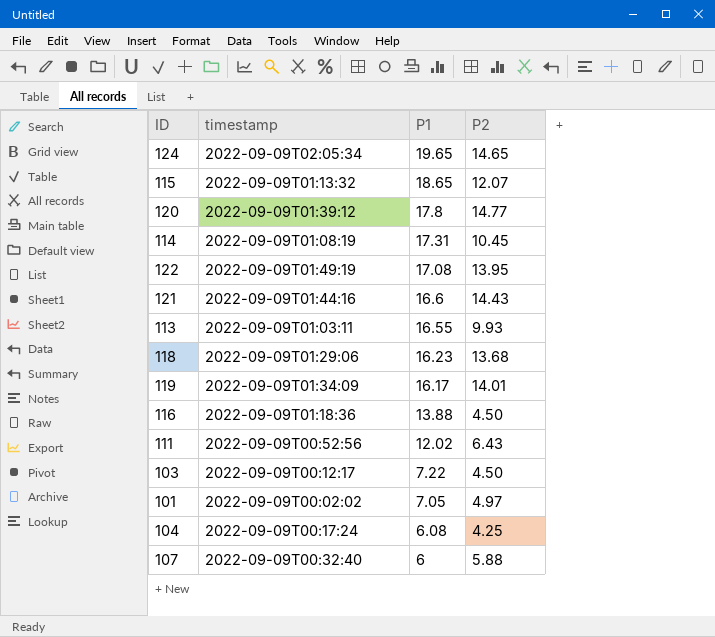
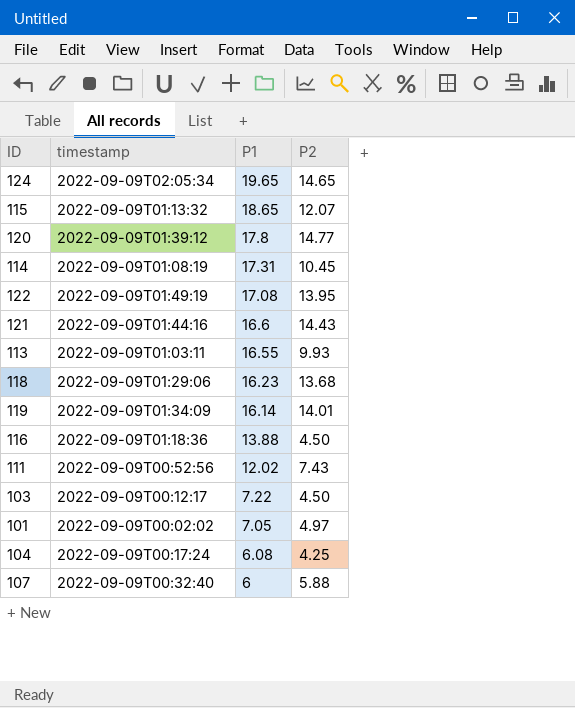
119 | P1: 16.17 -> 16.14
111 | P2: 6.43 -> 7.43

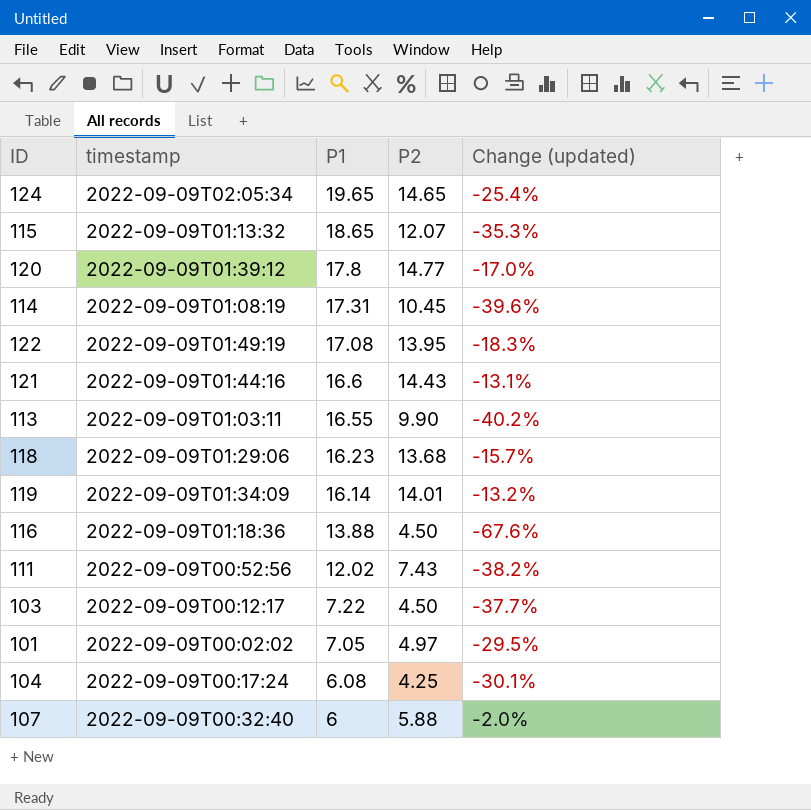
column Change (updated) | formula: none -> ([P2] - [P1]) / [P1]
113 | P2: 9.93 -> 9.90

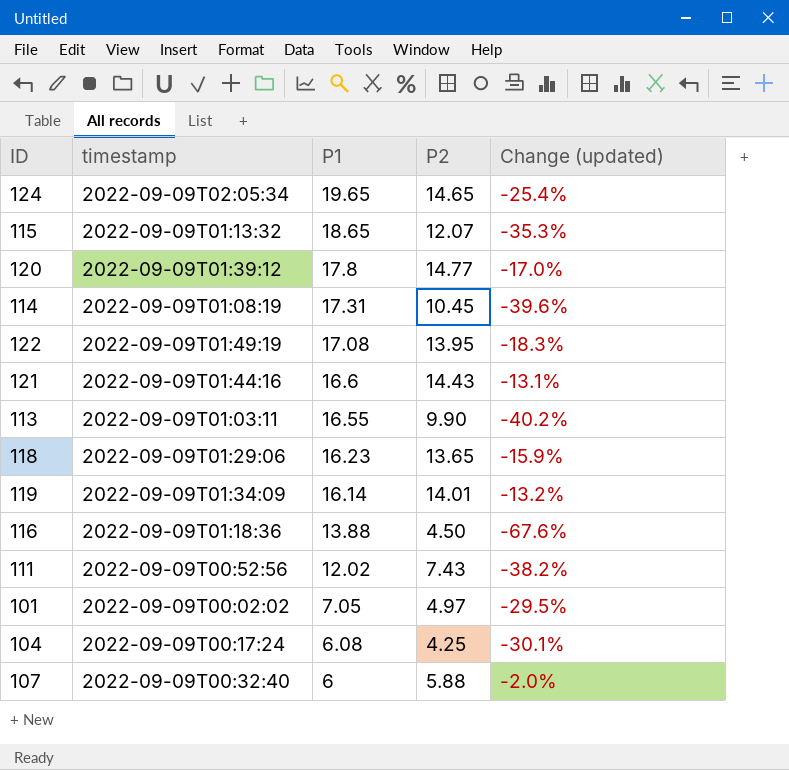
row 103: 2022-09-09T00:12:17 | 7.22 | 4.50 | -37.7% -> none
118 | P2: 13.68 -> 13.65
118 | Change (updated): -15.7% -> -15.9%

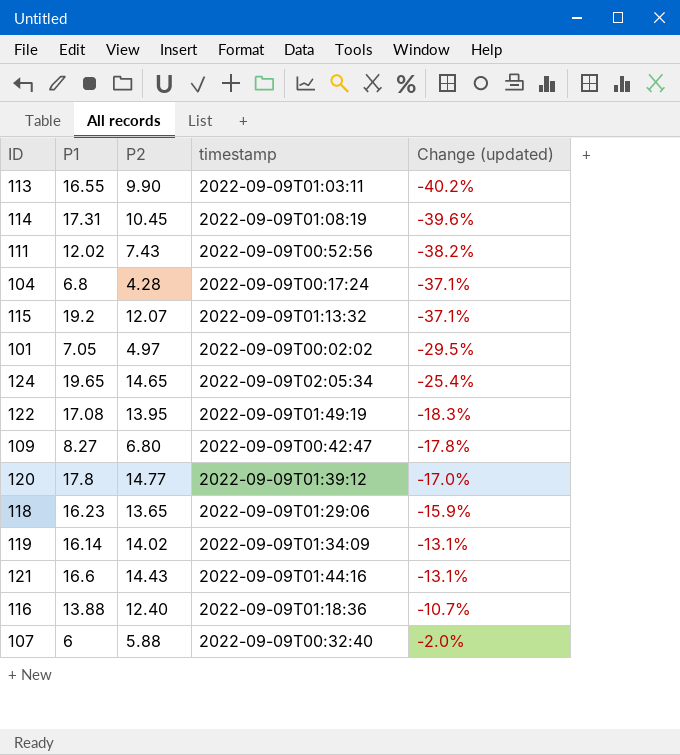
row order: P1 descending -> Change (updated) ascending
column timestamp | position: 2 -> 4
104 | P1: 6.08 -> 6.8
104 | P2: 4.25 -> 4.28
104 | Change (updated): -30.1% -> -37.1%
115 | P1: 18.65 -> 19.2
115 | Change (updated): -35.3% -> -37.1%
row 109: none -> 8.27 | 6.80 | 2022-09-09T00:42:47 | -17.8%
119 | P2: 14.01 -> 14.02
119 | Change (updated): -13.2% -> -13.1%
116 | P2: 4.50 -> 12.40
116 | Change (updated): -67.6% -> -10.7%

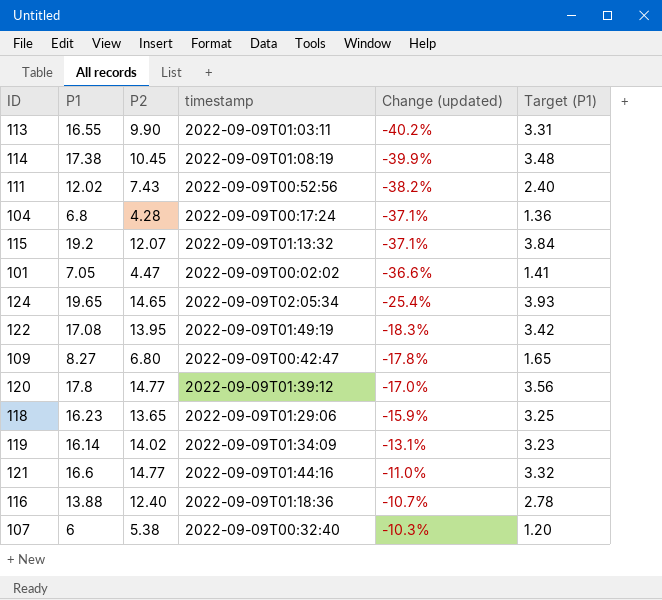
column Target (P1) | formula: none -> [P1] * 0.2
114 | P1: 17.31 -> 17.38
114 | Change (updated): -39.6% -> -39.9%
101 | P2: 4.97 -> 4.47
101 | Change (updated): -29.5% -> -36.6%
121 | P2: 14.43 -> 14.77
121 | Change (updated): -13.1% -> -11.0%
107 | P2: 5.88 -> 5.38
107 | Change (updated): -2.0% -> -10.3%

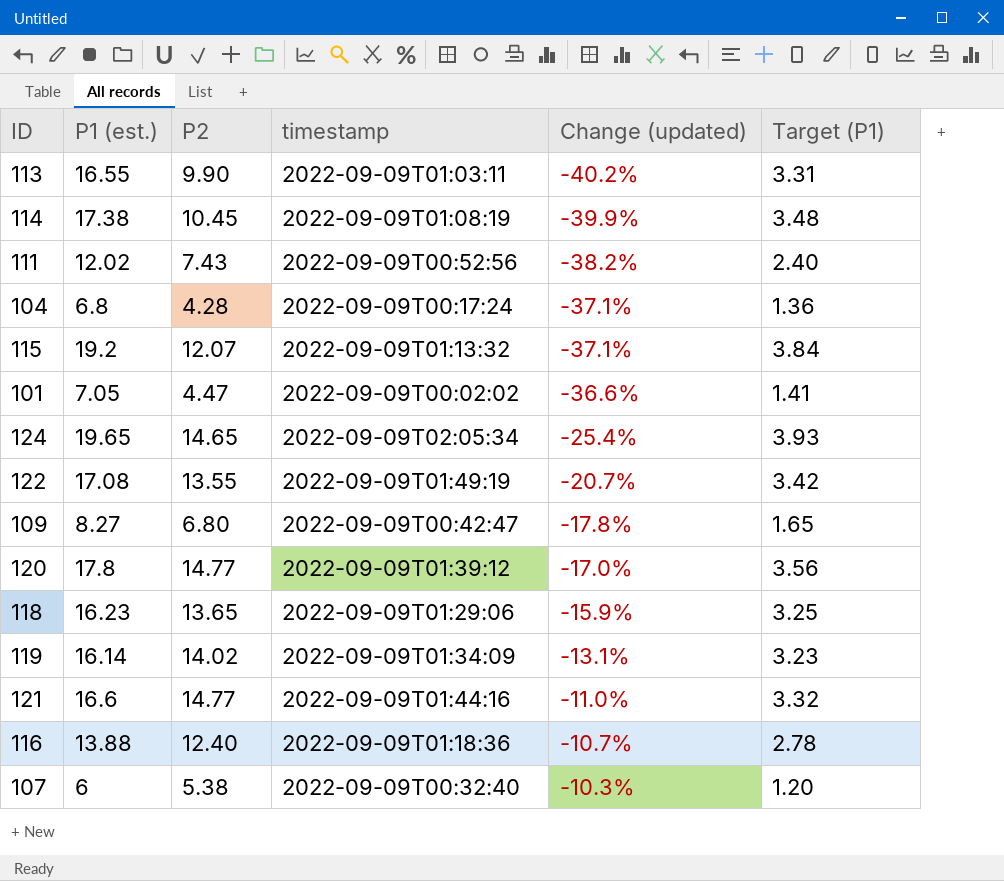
column name: P1 -> P1 (est.)
122 | P2: 13.95 -> 13.55
122 | Change (updated): -18.3% -> -20.7%

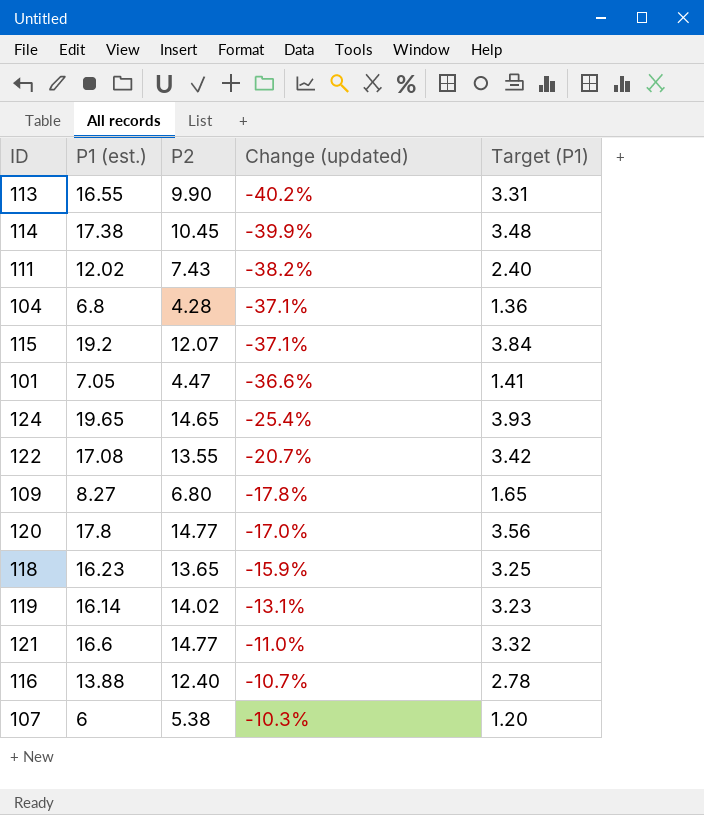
column timestamp | position: 4 -> none

